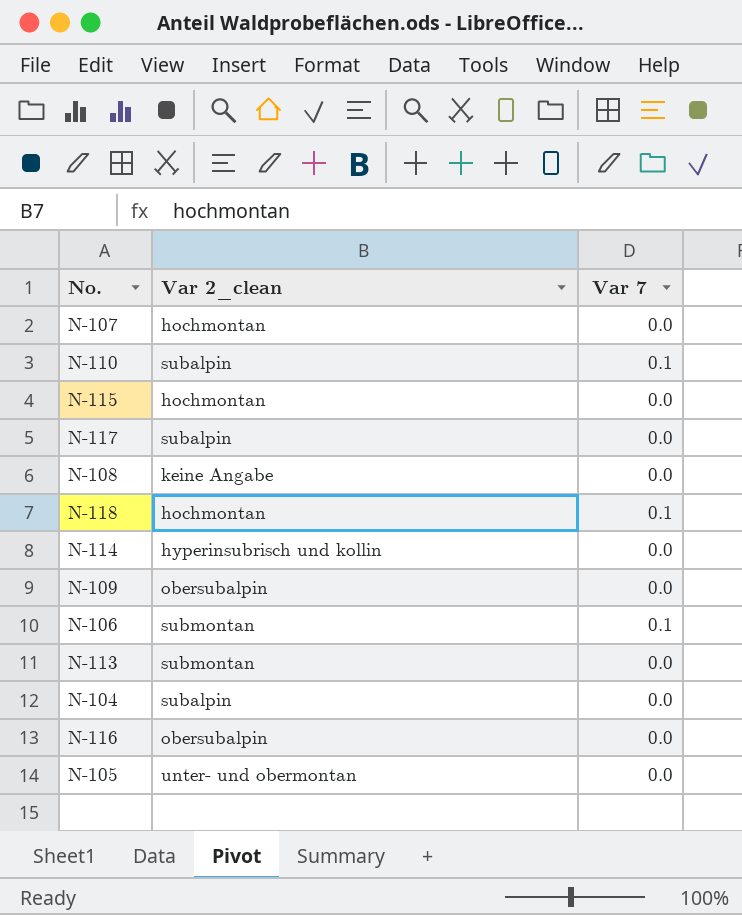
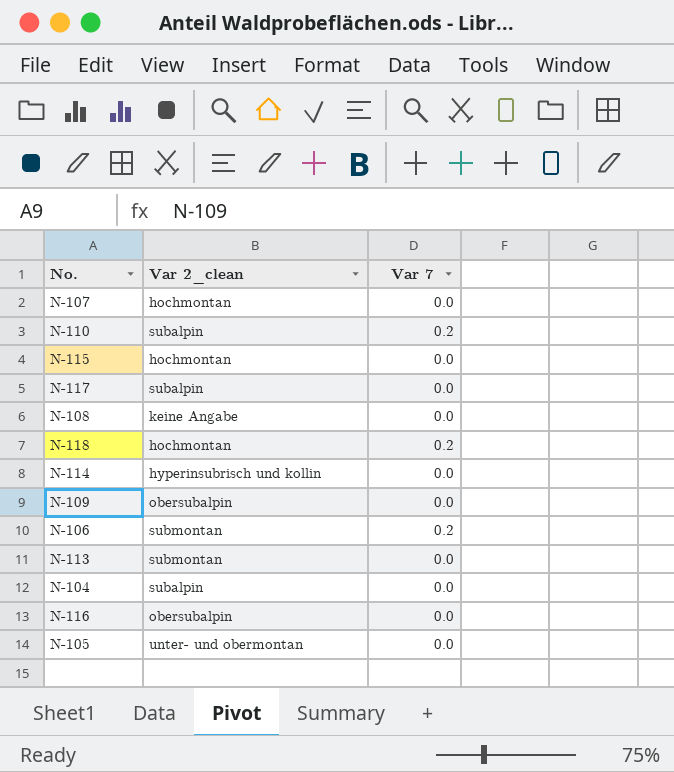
N-110 | Var 7: 0.1 -> 0.2
N-118 | Var 7: 0.1 -> 0.2
N-106 | Var 7: 0.1 -> 0.2

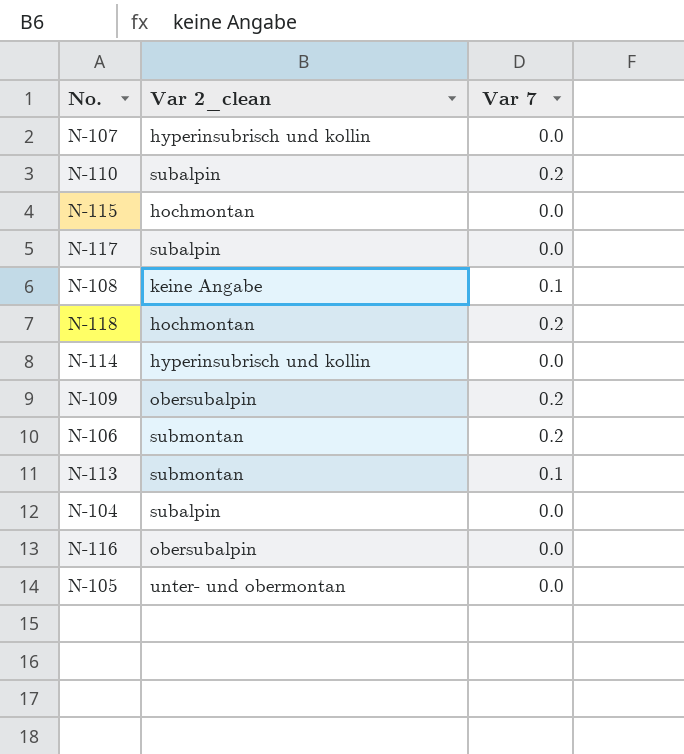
N-107 | Var 2_clean: hochmontan -> hyperinsubrisch und kollin
N-108 | Var 7: 0.0 -> 0.1
N-109 | Var 7: 0.0 -> 0.2
N-113 | Var 7: 0.0 -> 0.1

